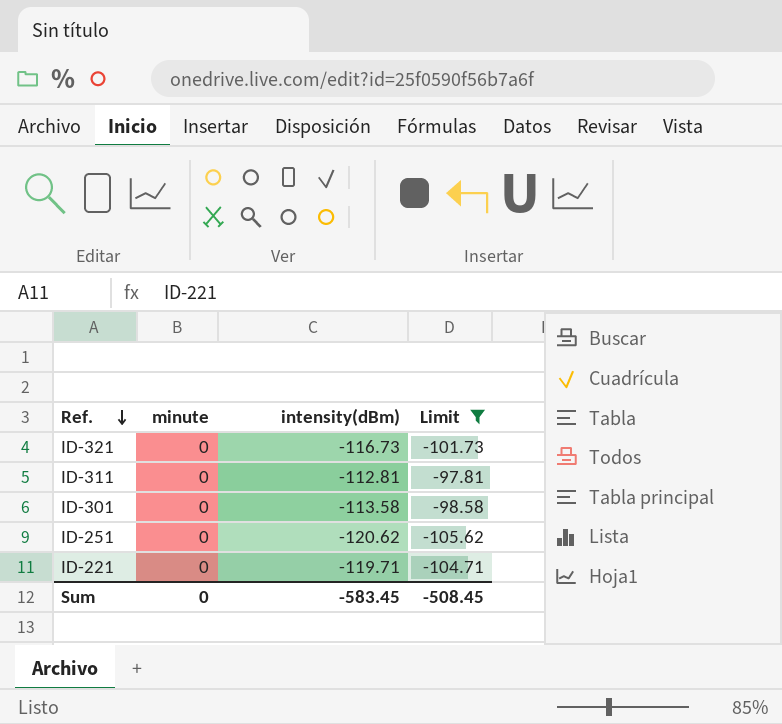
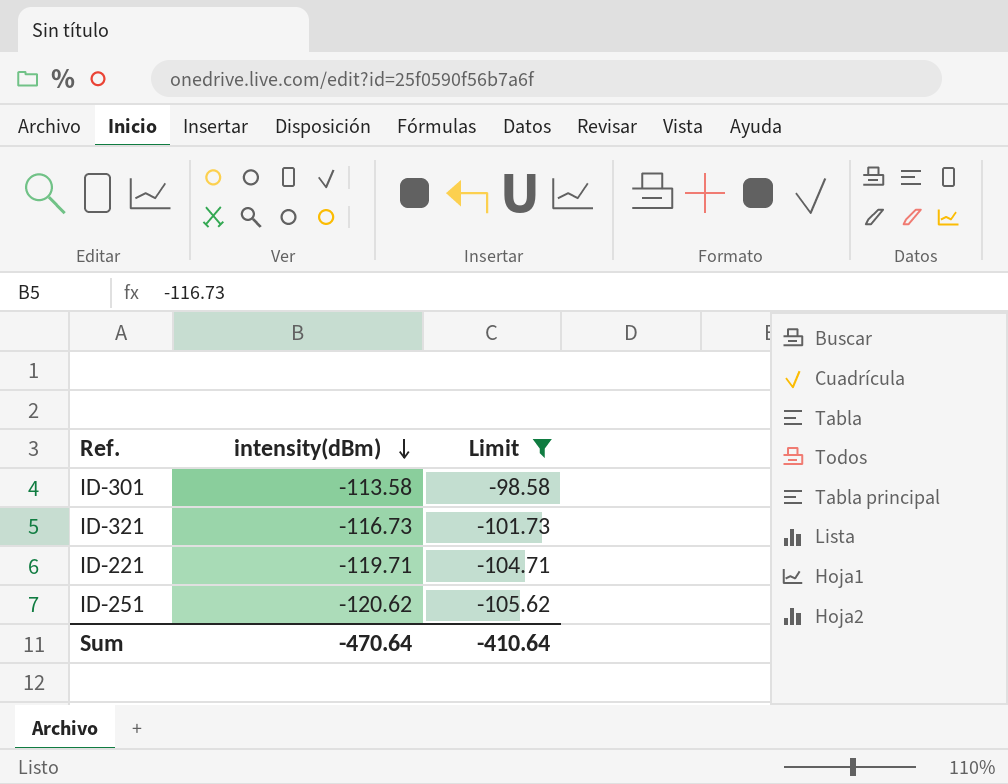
row order: Ref. descending -> intensity(dBm) descending
column minute | position: 2 -> none
row ID-311: 0 | -112.81 | -97.81 -> none
Sum | intensity(dBm): -583.45 -> -470.64
Sum | Limit: -508.45 -> -410.64

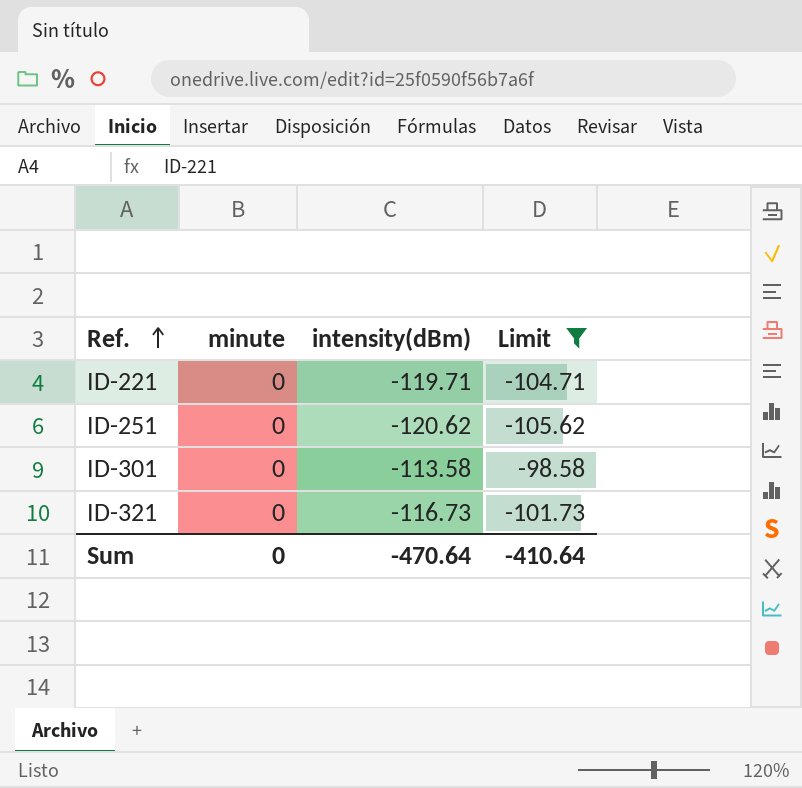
row order: intensity(dBm) descending -> Ref. ascending
column minute | position: none -> 2

